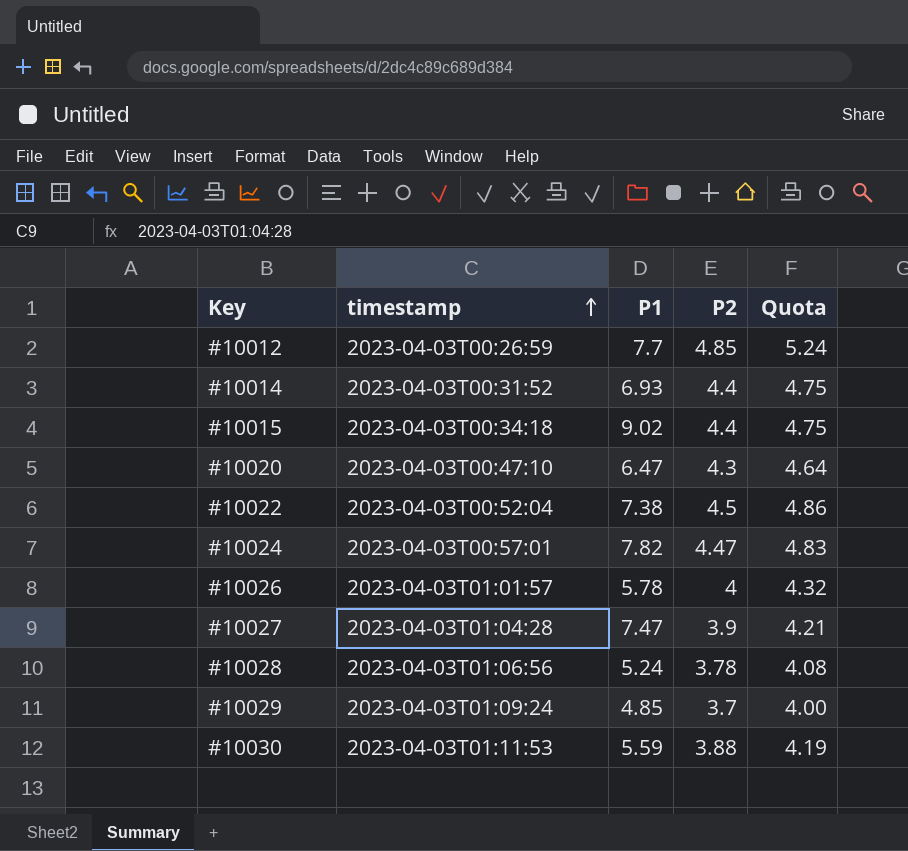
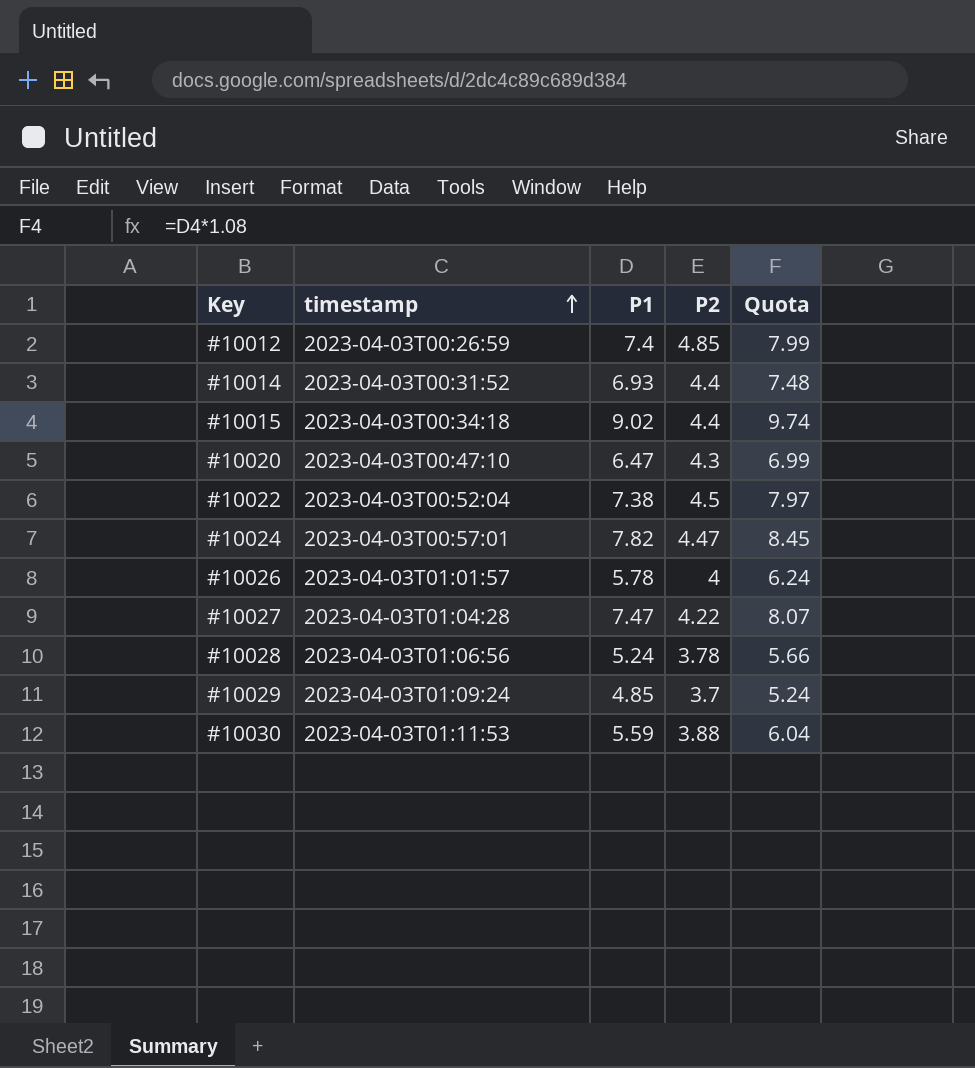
column Quota | formula: [P2] * 1.08 -> [P1] * 1.08
#10012 | P1: 7.7 -> 7.4
#10027 | P2: 3.9 -> 4.22

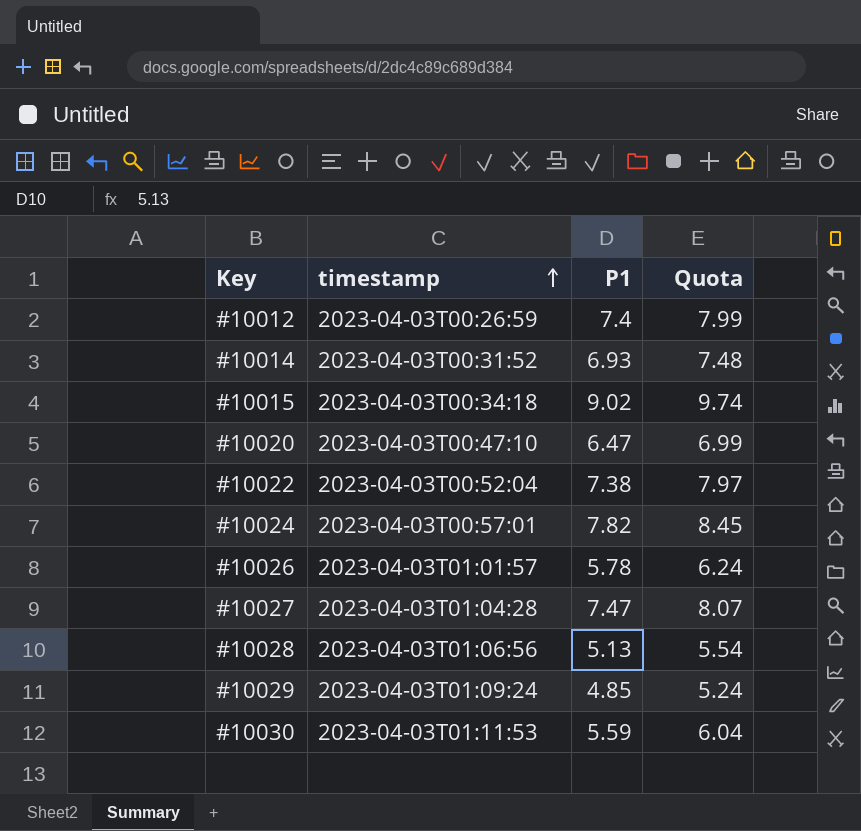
column P2 | position: 4 -> none
#10028 | P1: 5.24 -> 5.13
#10028 | Quota: 5.66 -> 5.54

